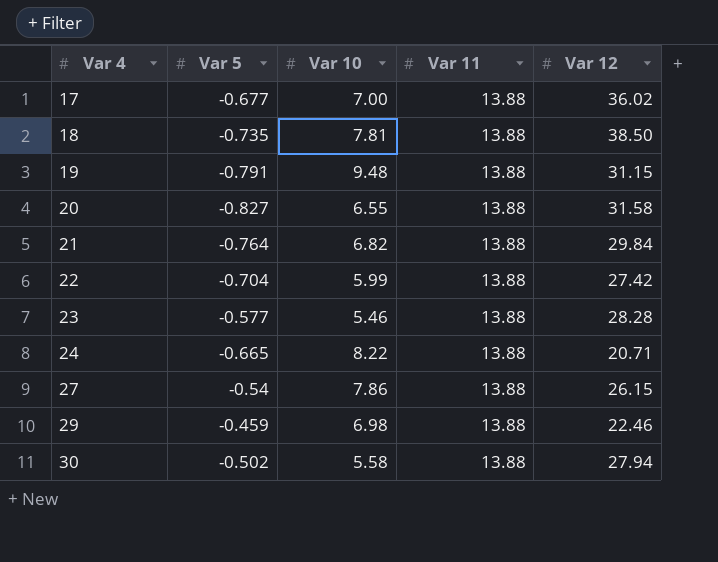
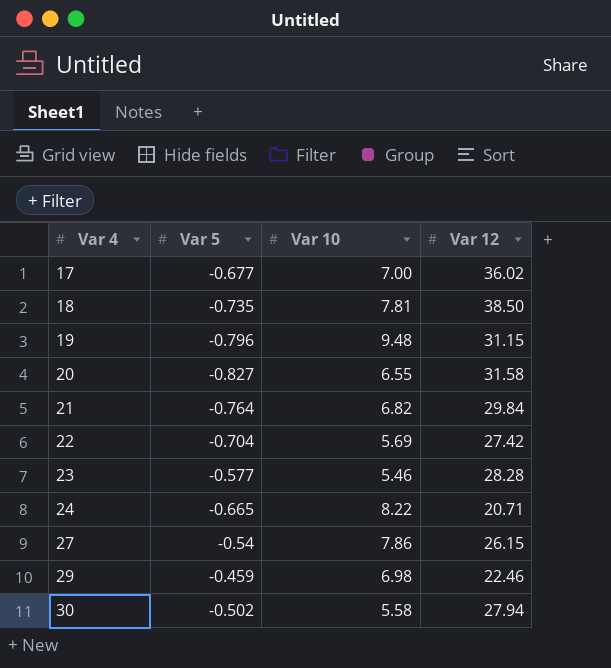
column Var 11 | position: 4 -> none
19 | Var 5: -0.791 -> -0.796
22 | Var 10: 5.99 -> 5.69

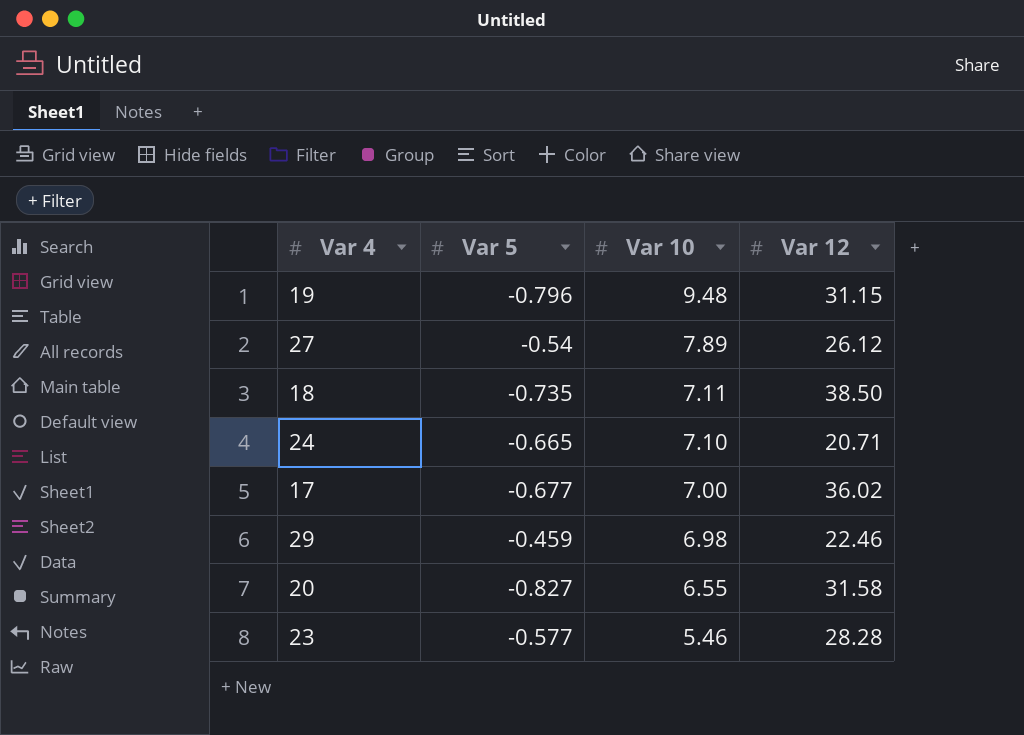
row order: Var 4 ascending -> Var 10 descending
row 21: -0.764 | 6.82 | 29.84 -> none
row 22: -0.704 | 5.69 | 27.42 -> none
row 30: -0.502 | 5.58 | 27.94 -> none
27 | Var 10: 7.86 -> 7.89
27 | Var 12: 26.15 -> 26.12
18 | Var 10: 7.81 -> 7.11
24 | Var 10: 8.22 -> 7.10

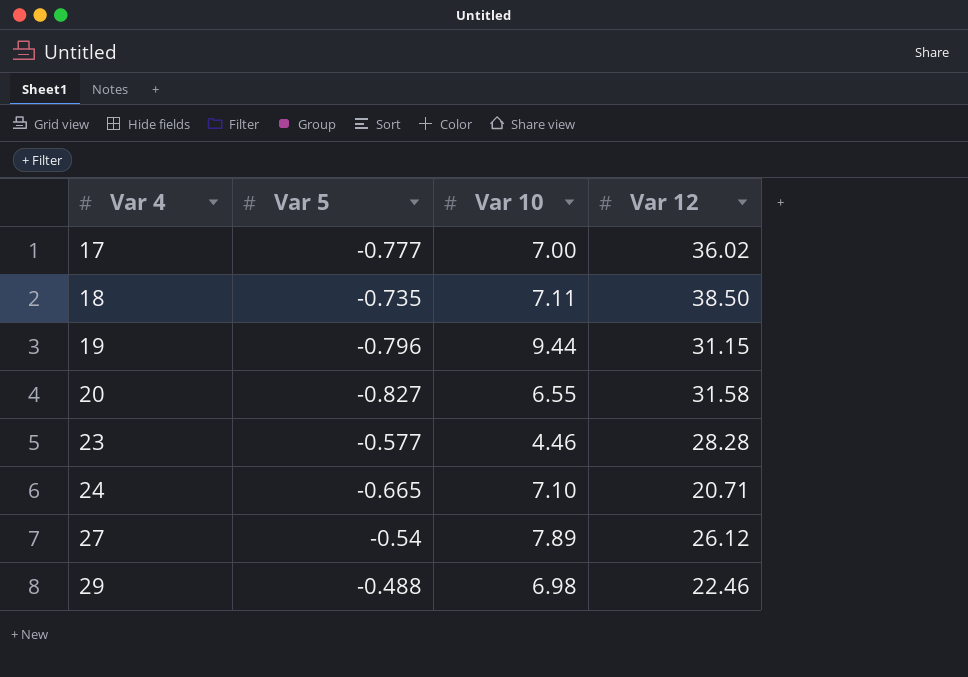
row order: Var 10 descending -> Var 4 ascending
17 | Var 5: -0.677 -> -0.777
19 | Var 10: 9.48 -> 9.44
23 | Var 10: 5.46 -> 4.46
29 | Var 5: -0.459 -> -0.488

